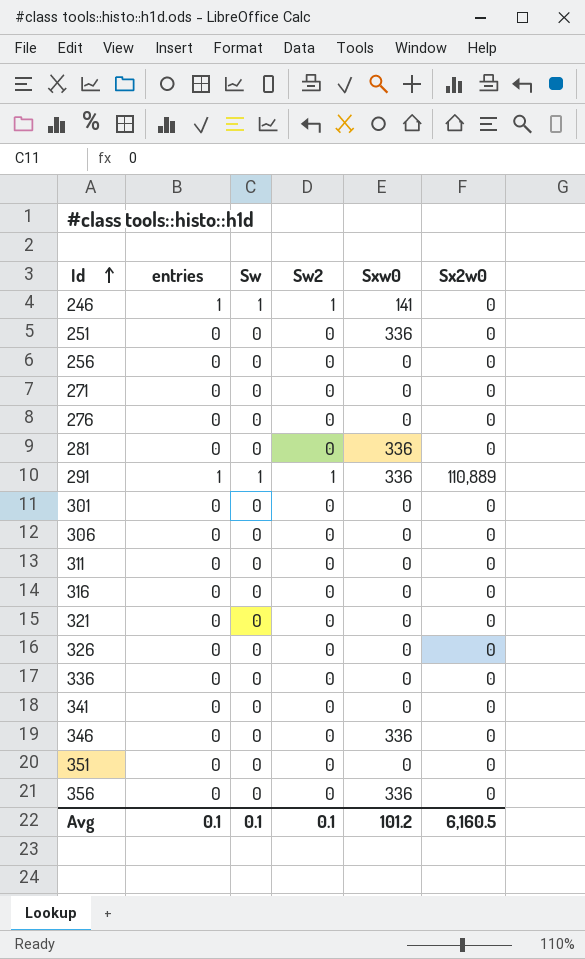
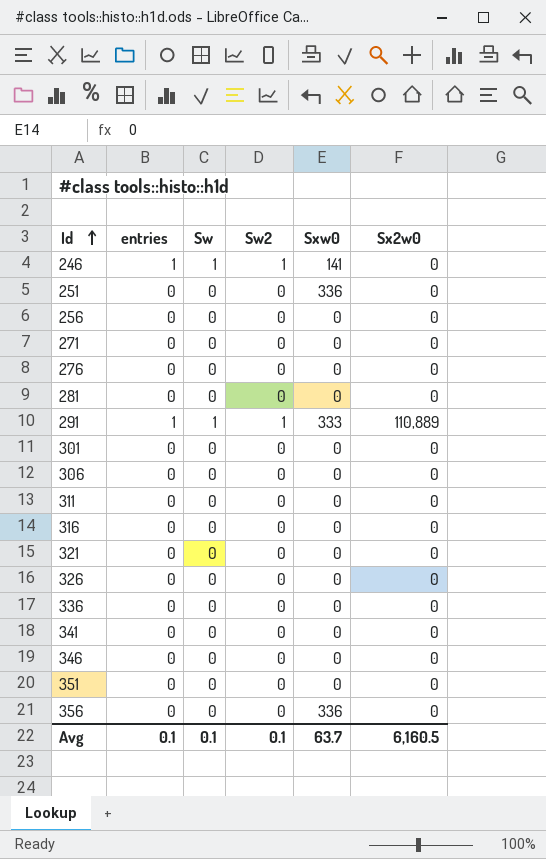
281 | Sxw0: 336 -> 0
291 | Sxw0: 336 -> 333
346 | Sxw0: 336 -> 0
Avg | Sxw0: 101.2 -> 63.7

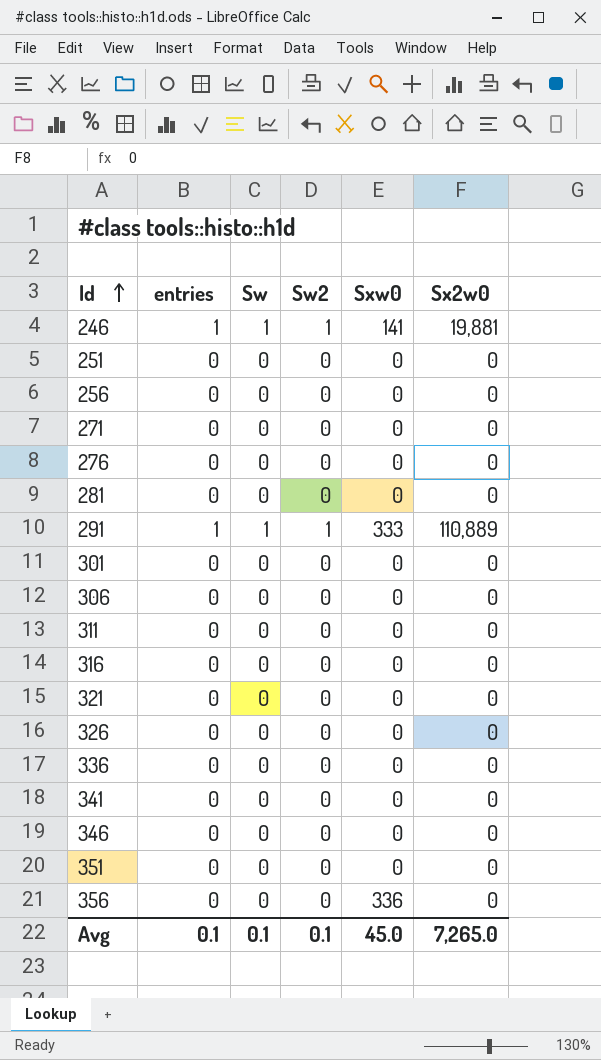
246 | Sx2w0: 0 -> 19,881
251 | Sxw0: 336 -> 0
Avg | Sxw0: 63.7 -> 45.0
Avg | Sx2w0: 6,160.5 -> 7,265.0

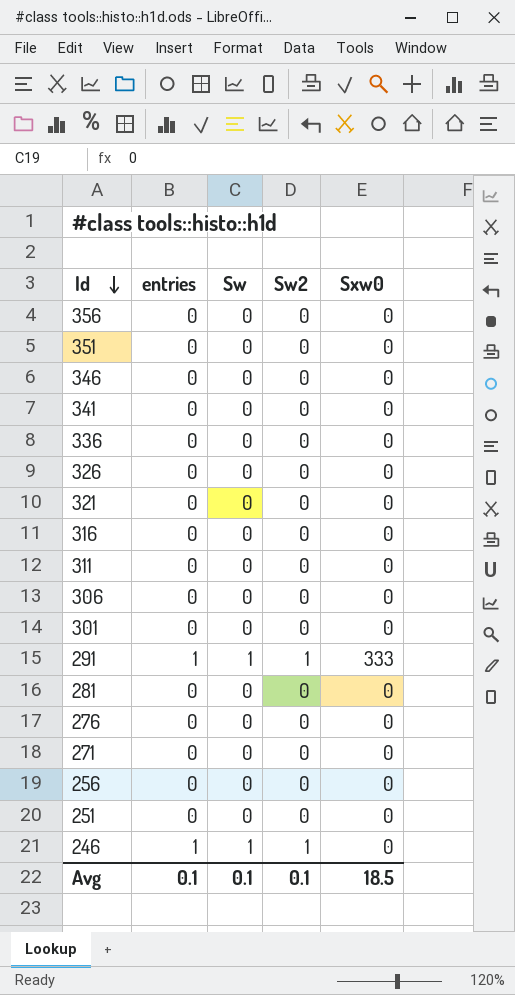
row order: Id ascending -> Id descending
column Sx2w0 | position: 6 -> none
356 | Sxw0: 336 -> 0
246 | Sxw0: 141 -> 0
Avg | Sxw0: 45.0 -> 18.5

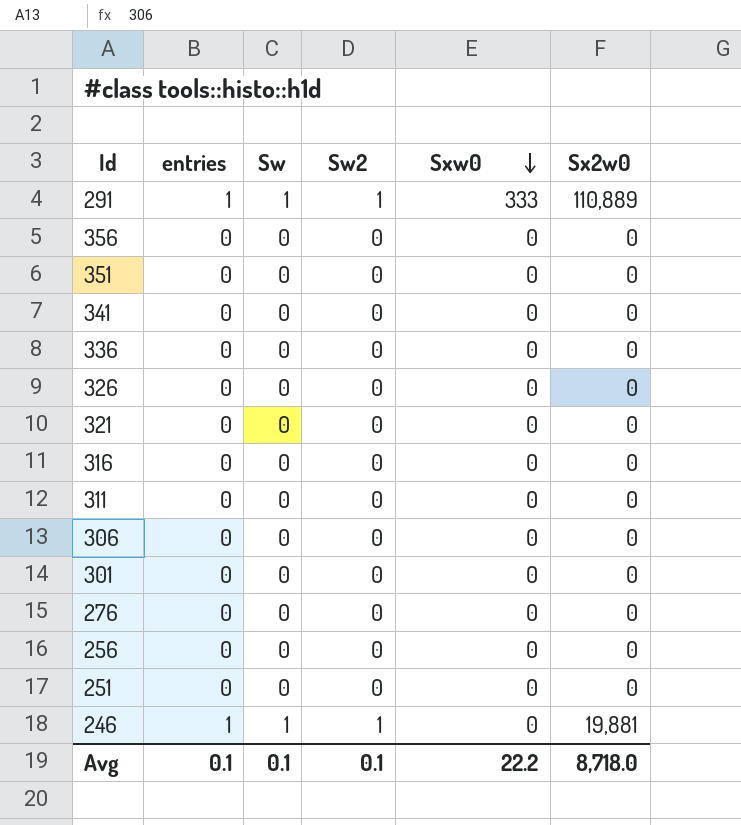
row order: Id descending -> Sxw0 descending
column Sx2w0 | position: none -> 6
row 346: 0 | 0 | 0 | 0 -> none
row 281: 0 | 0 | 0 | 0 -> none
row 271: 0 | 0 | 0 | 0 -> none
Avg | Sxw0: 18.5 -> 22.2

